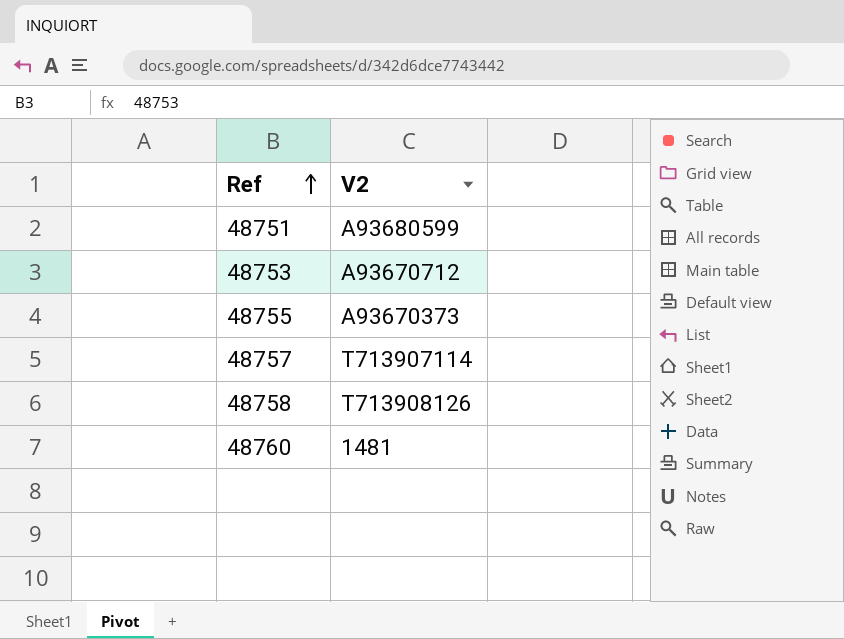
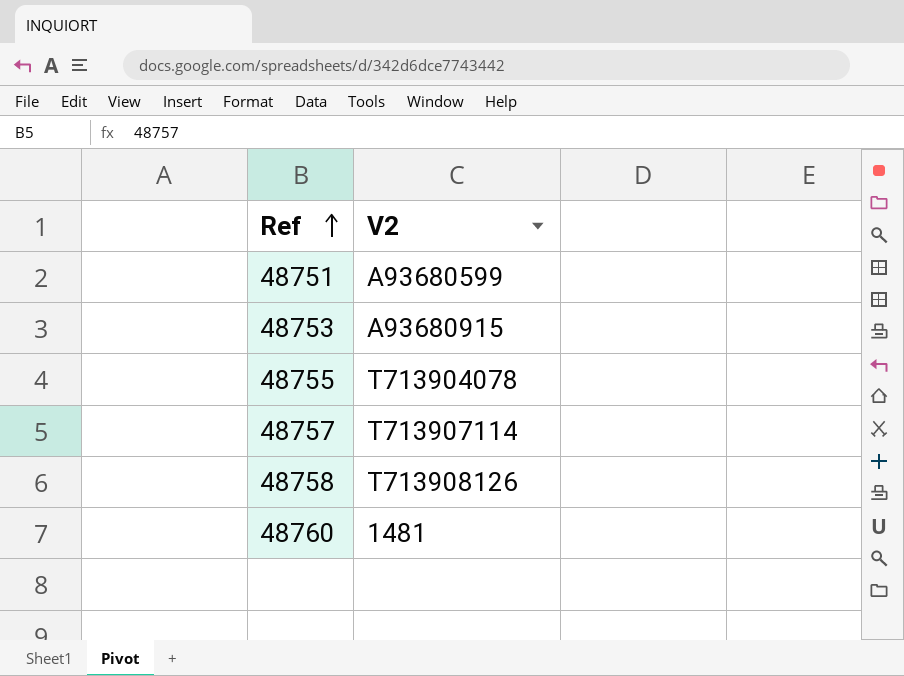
48753 | V2: A93670712 -> A93680915
48755 | V2: A93670373 -> T713904078

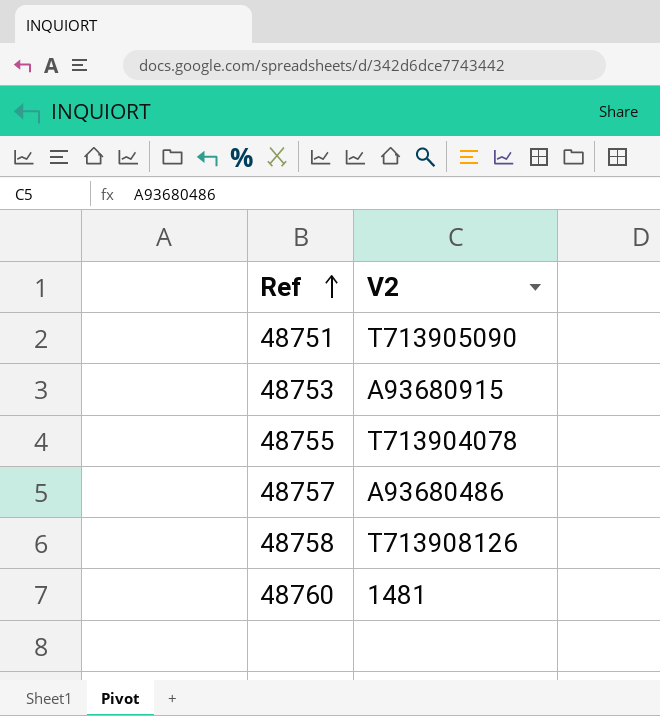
48751 | V2: A93680599 -> T713905090
48757 | V2: T713907114 -> A93680486

